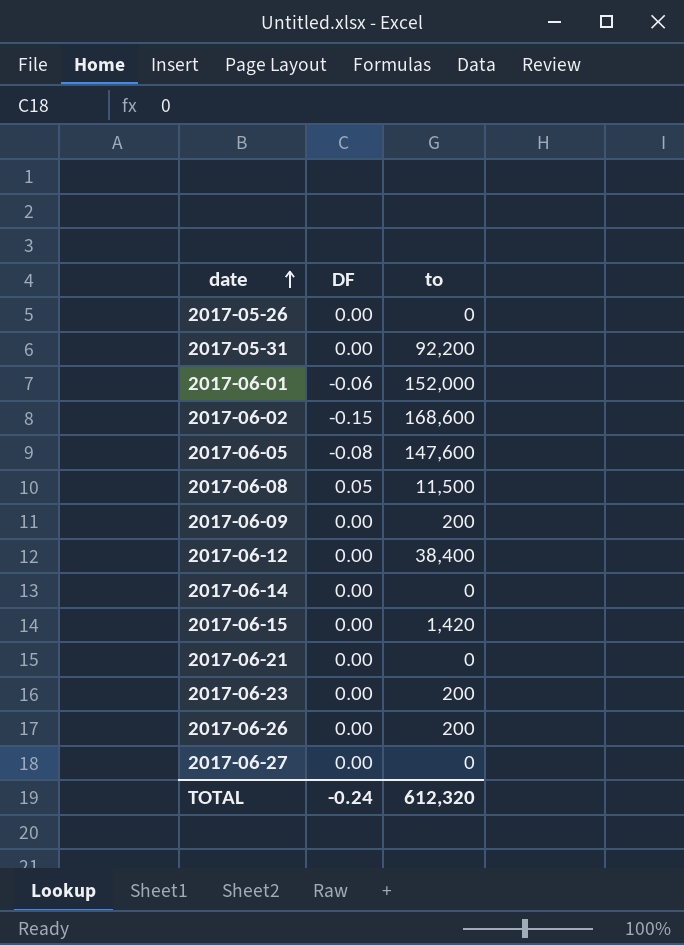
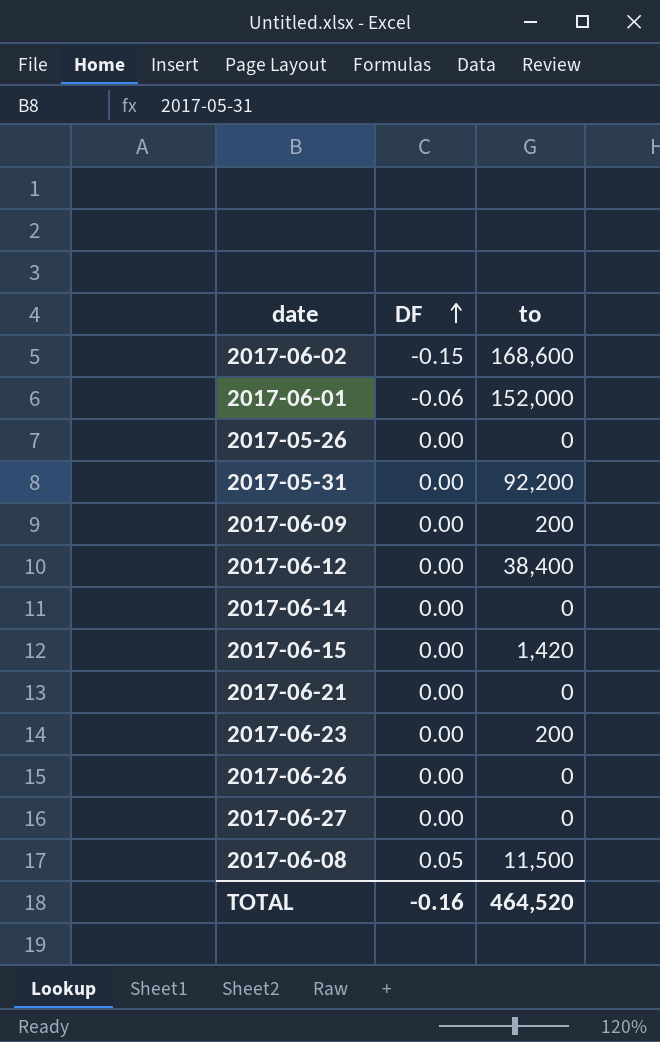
row order: date ascending -> DF ascending
row 2017-06-05: -0.08 | 147,600 -> none
2017-06-26 | to: 200 -> 0
TOTAL | DF: -0.24 -> -0.16
TOTAL | to: 612,320 -> 464,520

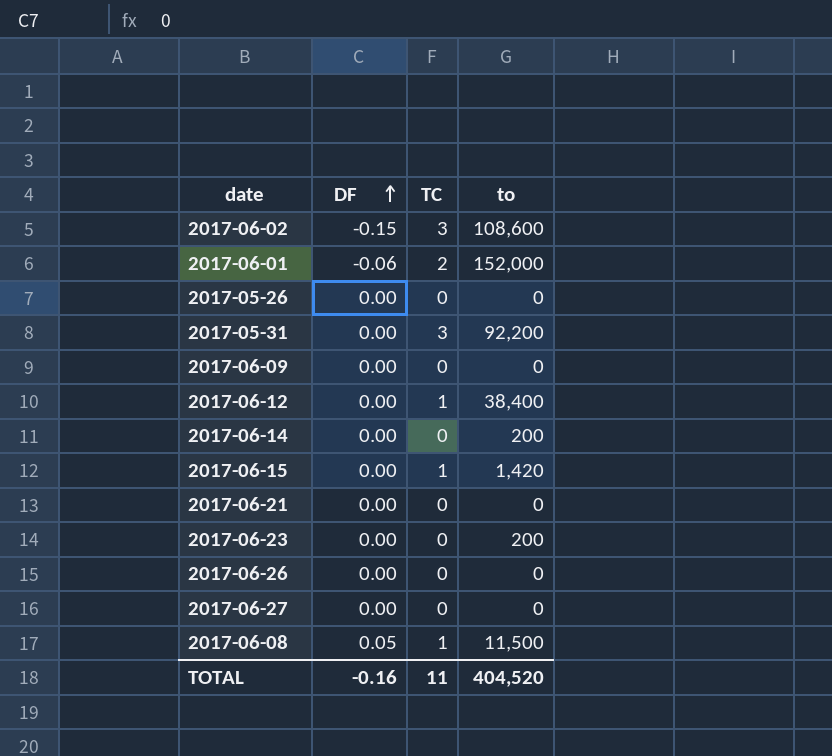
column TC | position: none -> 3
2017-06-02 | to: 168,600 -> 108,600
2017-06-09 | to: 200 -> 0
2017-06-14 | to: 0 -> 200
TOTAL | to: 464,520 -> 404,520

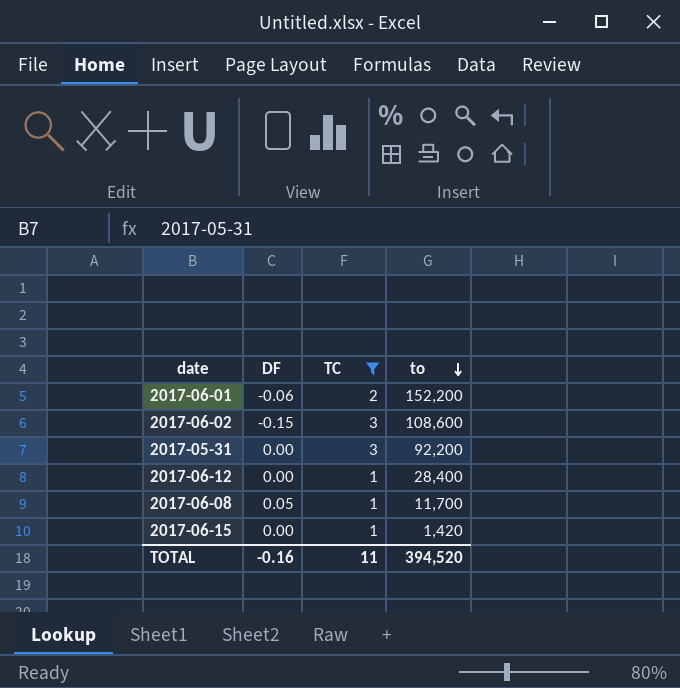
filter: none -> TC != 0
row order: DF ascending -> to descending
2017-06-01 | to: 152,000 -> 152,200
2017-06-12 | to: 38,400 -> 28,400
2017-06-08 | to: 11,500 -> 11,700
TOTAL | to: 404,520 -> 394,520

